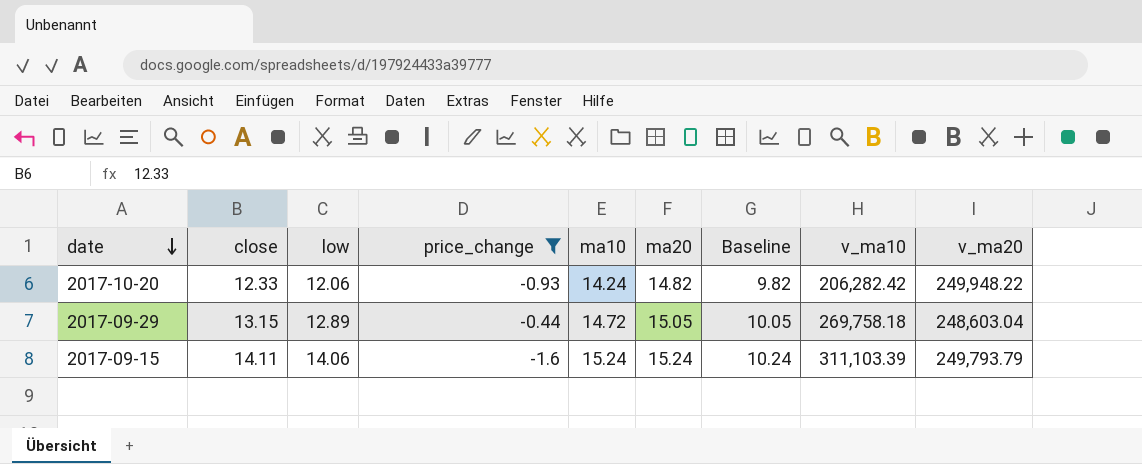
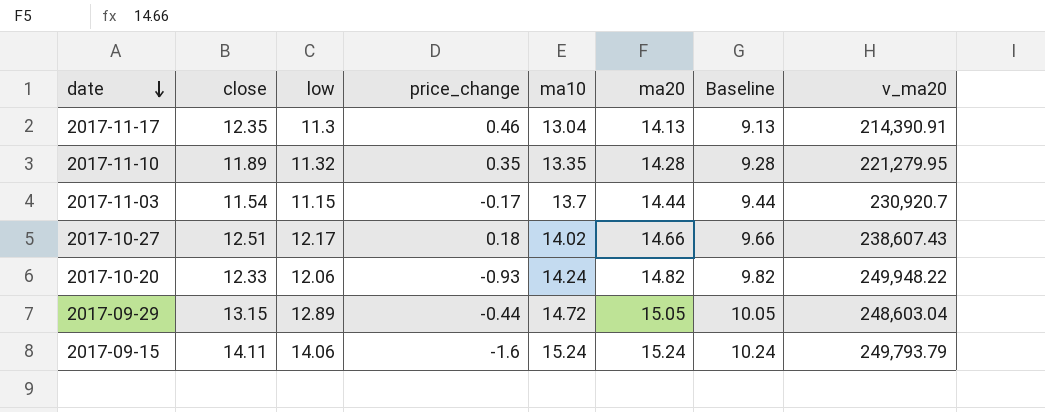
filter: price_change <= -0.44 -> none
column v_ma10 | position: 8 -> none

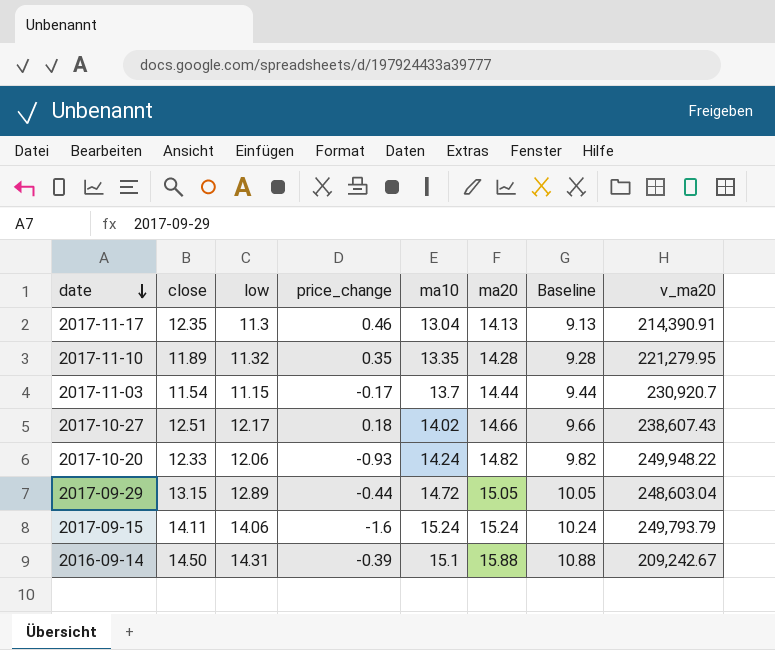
row 2016-09-14: none -> 14.50 | 14.31 | -0.39 | 15.1 | 15.88 | 10.88 | 209,242.67

